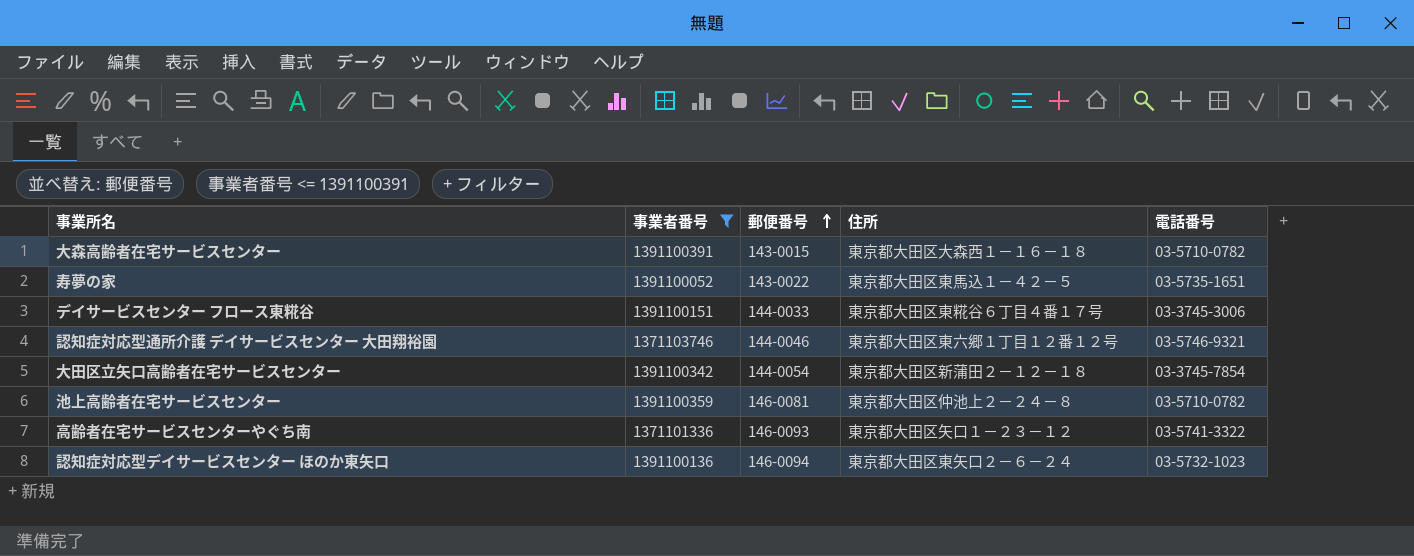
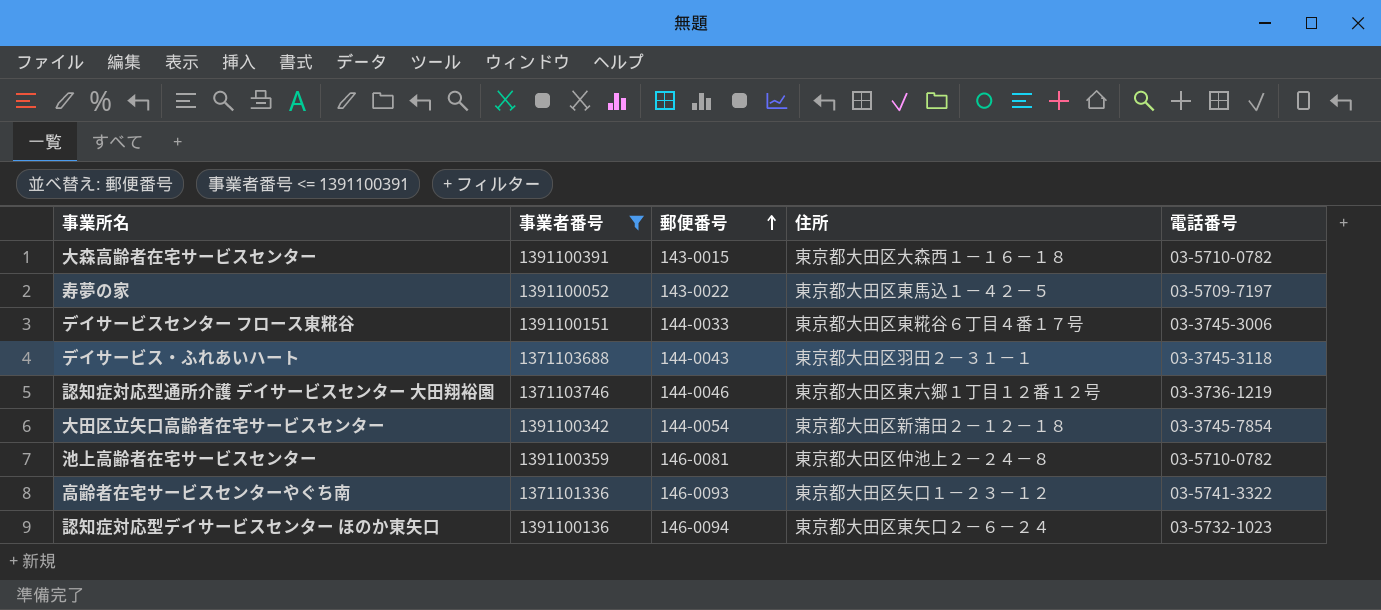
寿夢の家 | 電話番号: 03-5735-1651 -> 03-5709-7197
row デイサービス・ふれあいハート: none -> 1371103688 | 144-0043 | 東京都大田区羽田２－３１－１ | 03-3745-3118
認知症対応型通所介護 デイサービスセンター 大田翔裕園 | 電話番号: 03-5746-9321 -> 03-3736-1219

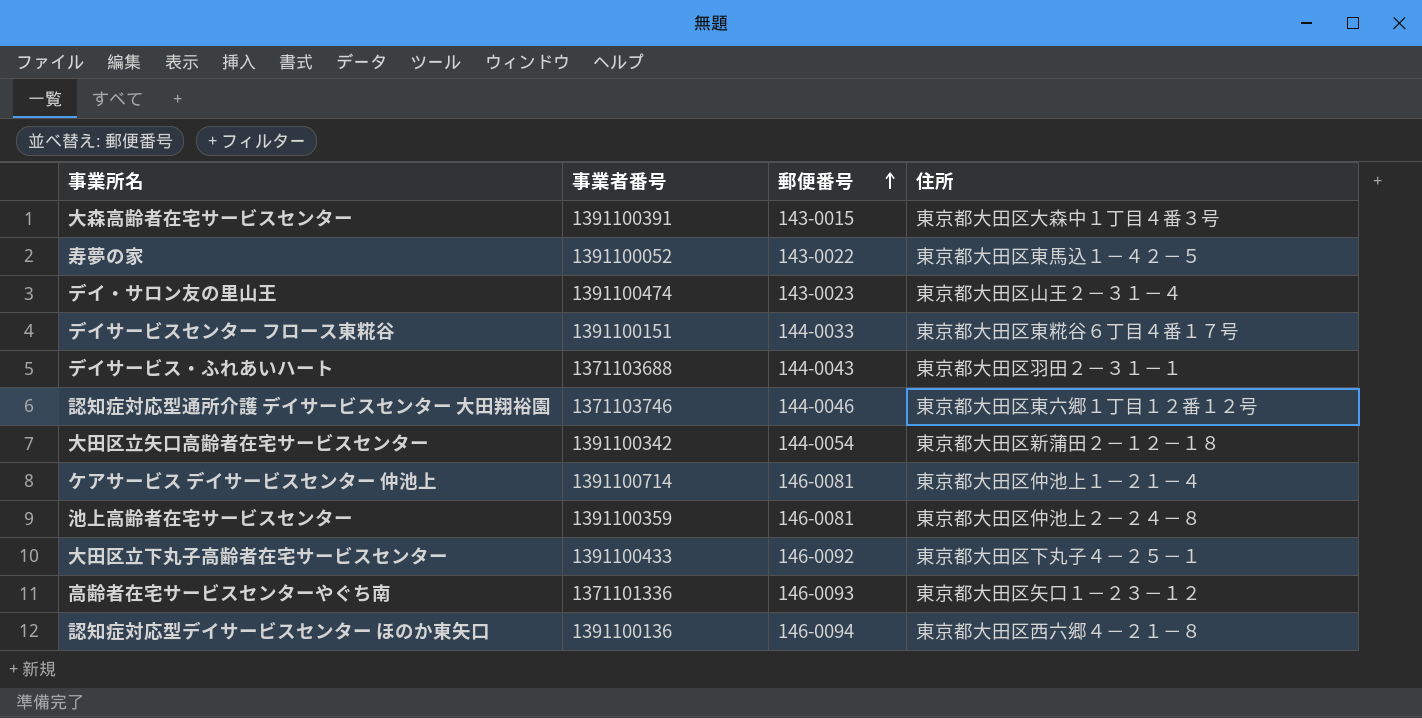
filter: 事業者番号 <= 1391100391 -> none
column 電話番号 | position: 5 -> none
大森高齢者在宅サービスセンター | 住所: 東京都大田区大森西１－１６－１８ -> 東京都大田区大森中１丁目４番３号
認知症対応型デイサービスセンター ほのか東矢口 | 住所: 東京都大田区東矢口２－６－２４ -> 東京都大田区西六郷４－２１－８

